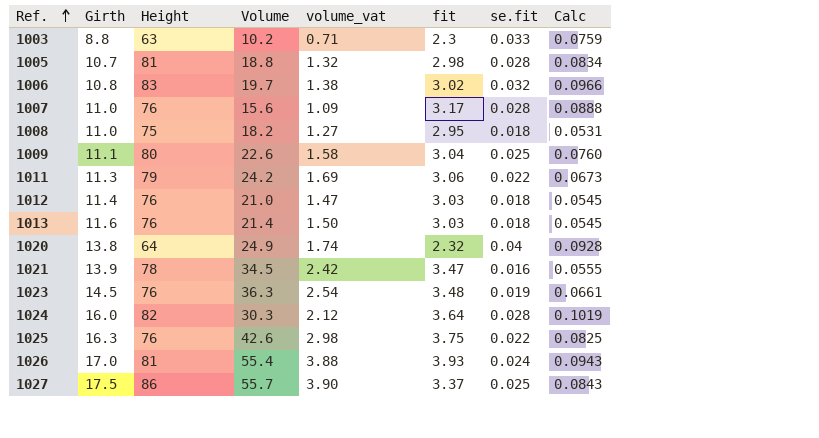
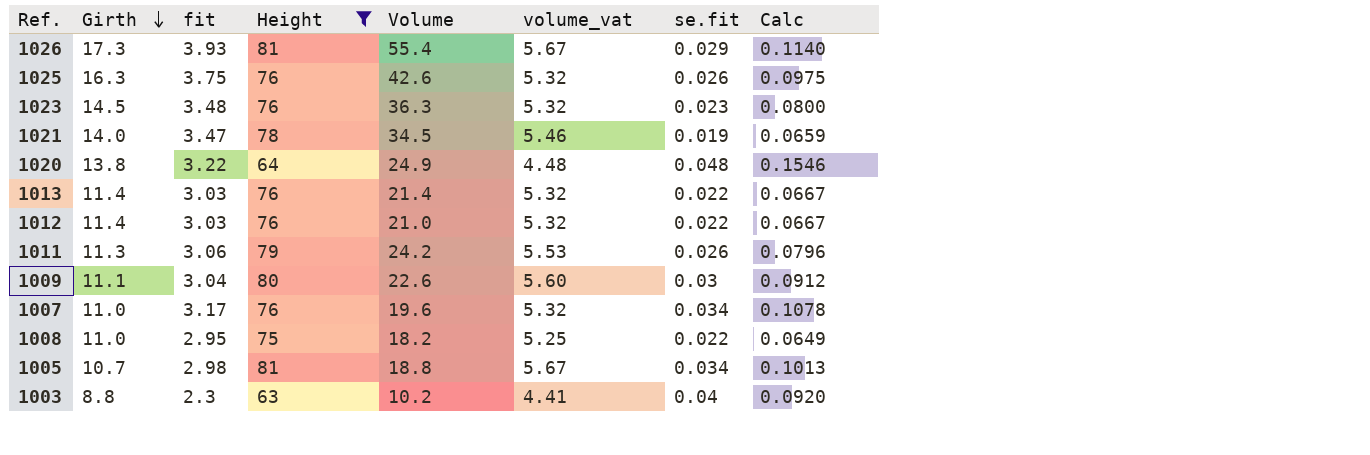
filter: none -> Height <= 81
row order: Ref. ascending -> Girth descending
column fit | position: 6 -> 3
column volume_vat | formula: [Volume] * 0.07 -> [Height] * 0.07
1026 | Girth: 17.0 -> 17.3
1026 | se.fit: 0.024 -> 0.029
1026 | Calc: 0.0943 -> 0.1140
1025 | se.fit: 0.022 -> 0.026
1025 | Calc: 0.0825 -> 0.0975
1023 | se.fit: 0.019 -> 0.023
1023 | Calc: 0.0661 -> 0.0800
1021 | Girth: 13.9 -> 14.0
1021 | se.fit: 0.016 -> 0.019
1021 | Calc: 0.0555 -> 0.0659
1020 | fit: 2.32 -> 3.22
1020 | se.fit: 0.04 -> 0.048
1020 | Calc: 0.0928 -> 0.1546
1013 | Girth: 11.6 -> 11.4
1013 | se.fit: 0.018 -> 0.022
1013 | Calc: 0.0545 -> 0.0667
1012 | se.fit: 0.018 -> 0.022
1012 | Calc: 0.0545 -> 0.0667
1011 | se.fit: 0.022 -> 0.026
1011 | Calc: 0.0673 -> 0.0796
1009 | se.fit: 0.025 -> 0.03
1009 | Calc: 0.0760 -> 0.0912
1007 | Volume: 15.6 -> 19.6
1007 | se.fit: 0.028 -> 0.034
1007 | Calc: 0.0888 -> 0.1078
1008 | se.fit: 0.018 -> 0.022
1008 | Calc: 0.0531 -> 0.0649
1005 | se.fit: 0.028 -> 0.034
1005 | Calc: 0.0834 -> 0.1013
1003 | se.fit: 0.033 -> 0.04
1003 | Calc: 0.0759 -> 0.0920

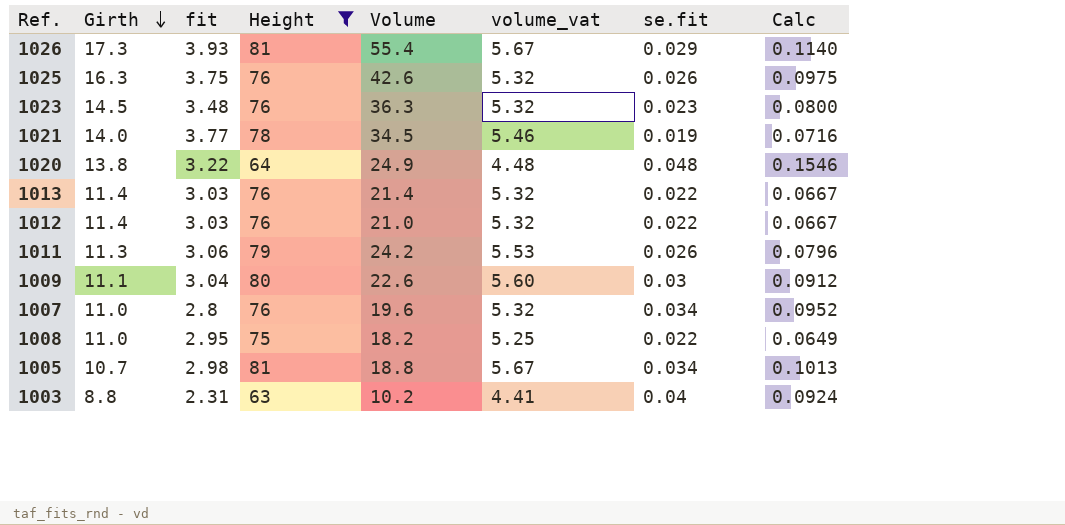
1021 | fit: 3.47 -> 3.77
1021 | Calc: 0.0659 -> 0.0716
1007 | fit: 3.17 -> 2.8
1007 | Calc: 0.1078 -> 0.0952
1003 | fit: 2.3 -> 2.31
1003 | Calc: 0.0920 -> 0.0924

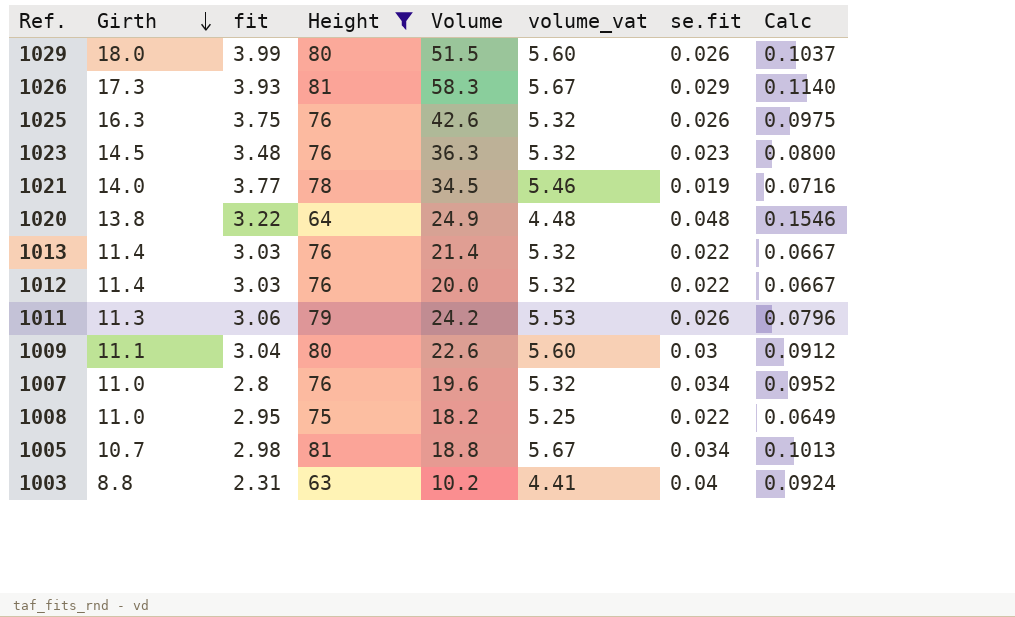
row 1029: none -> 18.0 | 3.99 | 80 | 51.5 | 5.60 | 0.026 | 0.1037
1026 | Volume: 55.4 -> 58.3
1012 | Volume: 21.0 -> 20.0

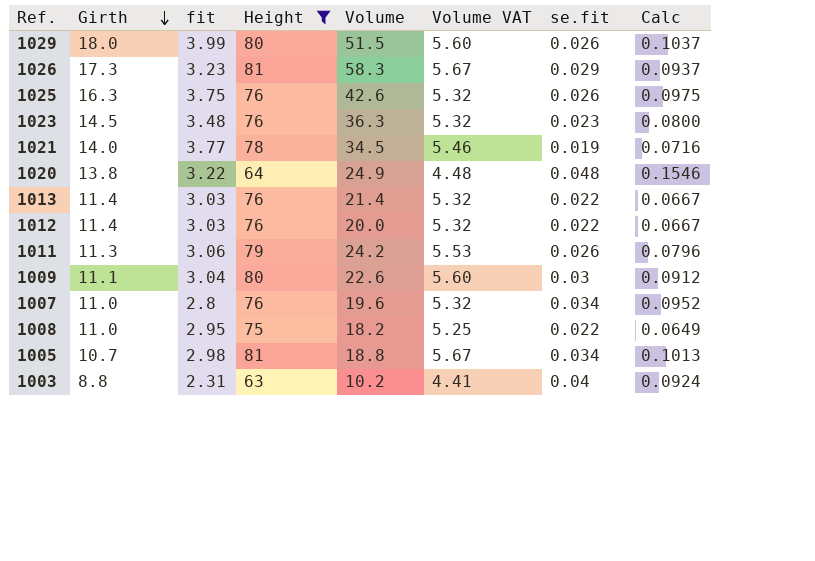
column name: volume_vat -> Volume VAT
1026 | fit: 3.93 -> 3.23
1026 | Calc: 0.1140 -> 0.0937

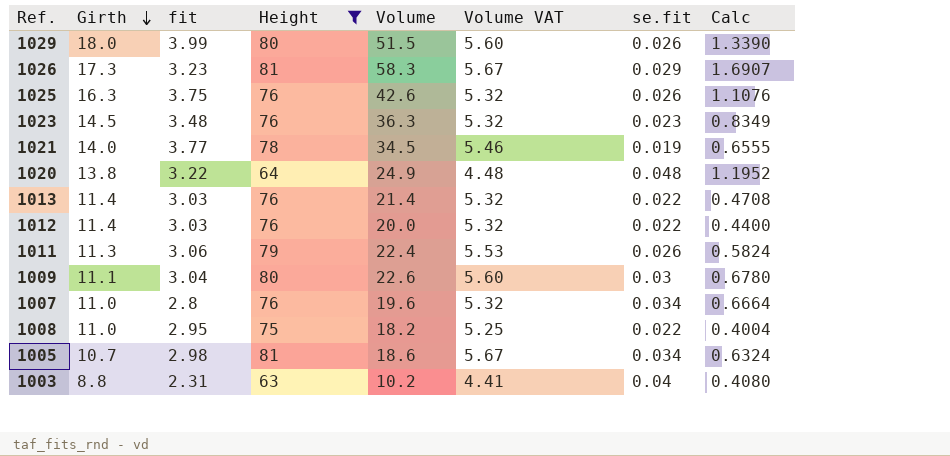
column Calc | formula: [fit] * [se.fit] -> [Volume] * [se.fit]
1011 | Volume: 24.2 -> 22.4
1005 | Volume: 18.8 -> 18.6

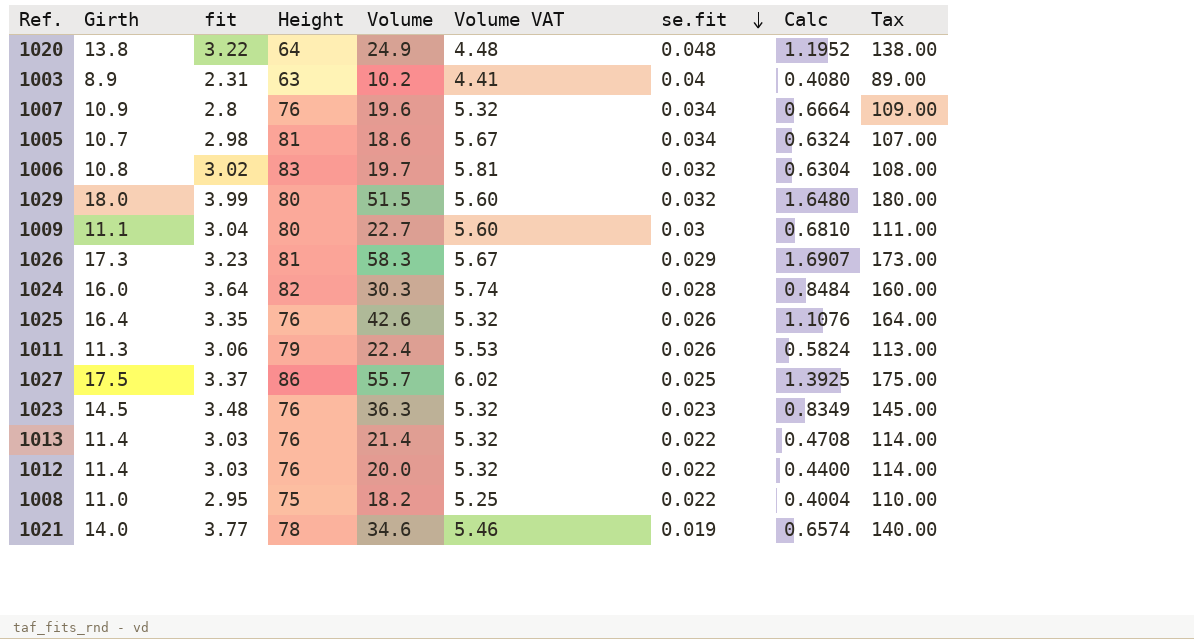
filter: Height <= 81 -> none
row order: Girth descending -> se.fit descending
column Tax | formula: none -> [Girth] * 10
1003 | Girth: 8.8 -> 8.9
1007 | Girth: 11.0 -> 10.9
1029 | se.fit: 0.026 -> 0.032
1029 | Calc: 1.3390 -> 1.6480
1009 | Volume: 22.6 -> 22.7
1009 | Calc: 0.6780 -> 0.6810
1025 | Girth: 16.3 -> 16.4
1025 | fit: 3.75 -> 3.35
1021 | Volume: 34.5 -> 34.6
1021 | Calc: 0.6555 -> 0.6574

